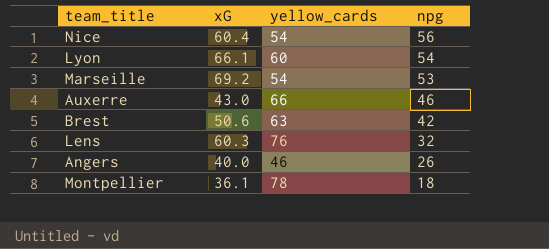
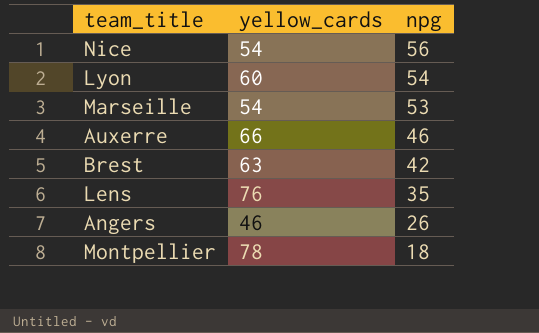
column xG | position: 2 -> none
Lens | npg: 32 -> 35

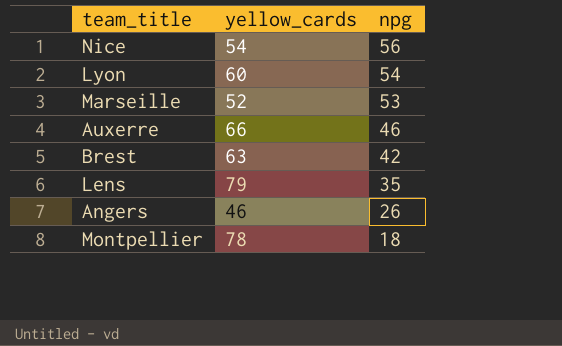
Marseille | yellow_cards: 54 -> 52
Lens | yellow_cards: 76 -> 79

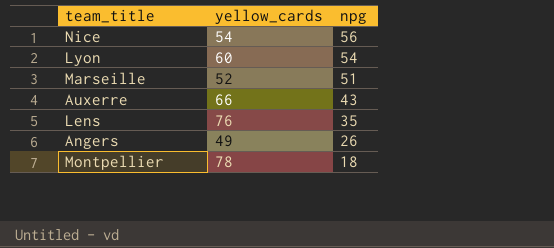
row Brest: 63 | 42 -> none
Marseille | npg: 53 -> 51
Auxerre | npg: 46 -> 43
Lens | yellow_cards: 79 -> 76
Angers | yellow_cards: 46 -> 49

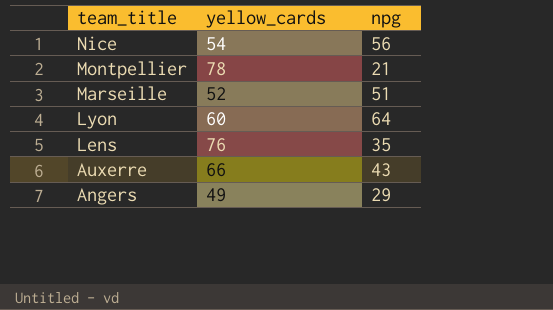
row order: npg descending -> team_title descending
Montpellier | npg: 18 -> 21
Lyon | npg: 54 -> 64
Angers | npg: 26 -> 29

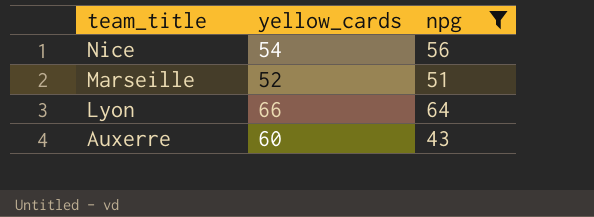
filter: none -> npg >= 43
Lyon | yellow_cards: 60 -> 66
Auxerre | yellow_cards: 66 -> 60

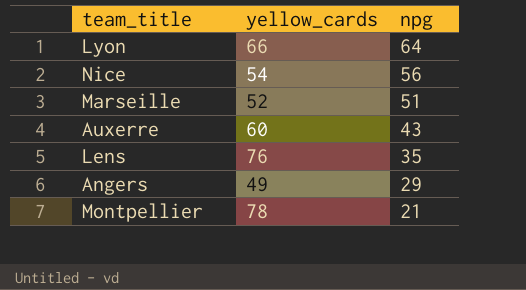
filter: npg >= 43 -> none
row order: team_title descending -> npg descending

